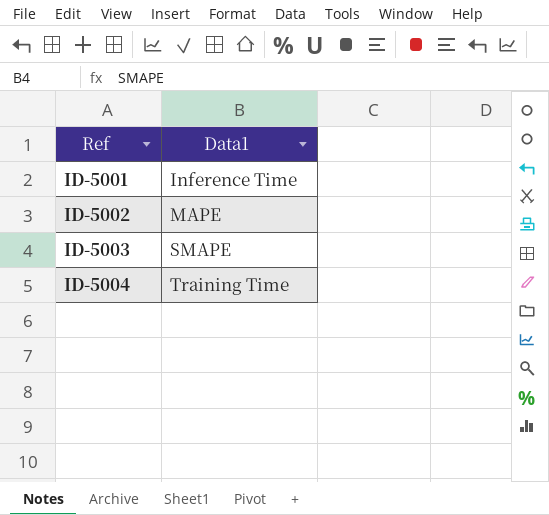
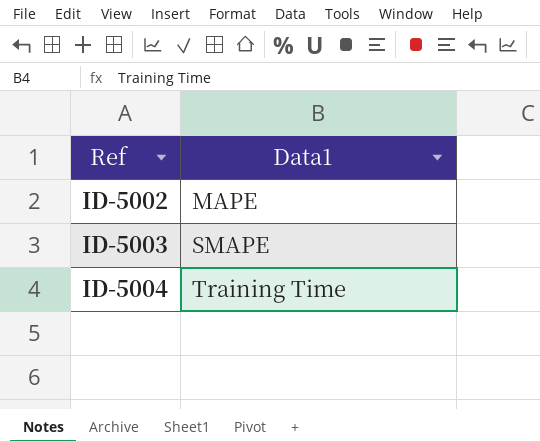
row ID-5001: Inference Time -> none

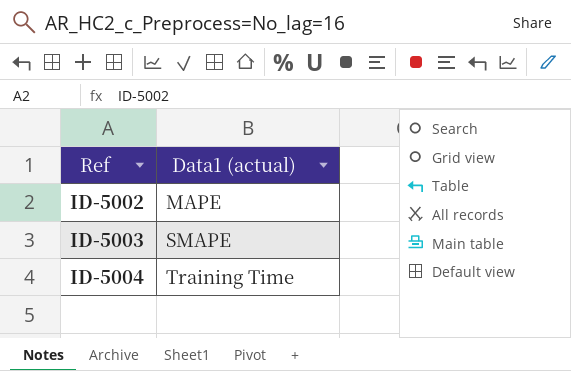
column name: Data1 -> Data1 (actual)

